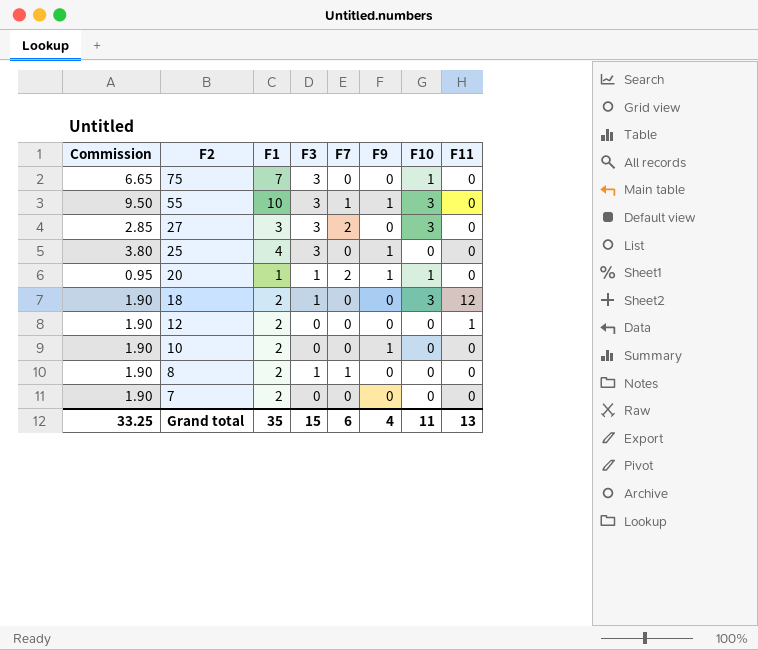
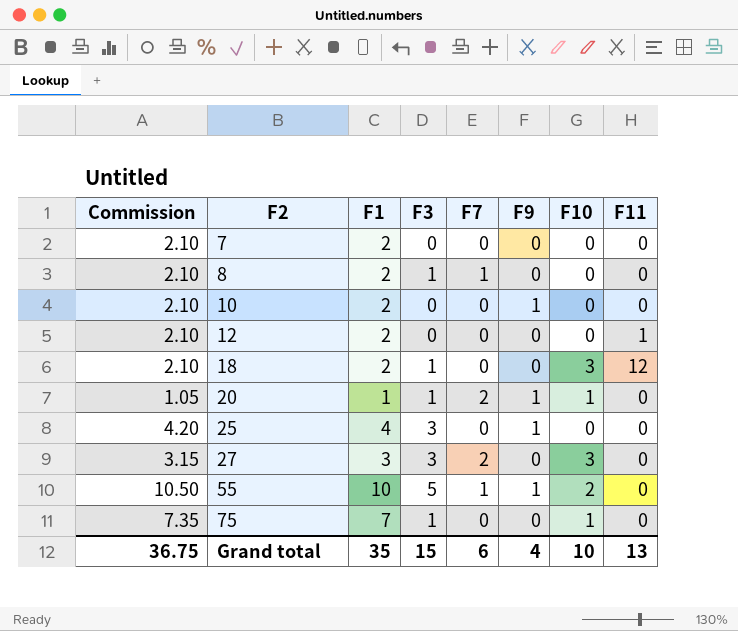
row order: F2 descending -> F2 ascending
column Commission | formula: [F1] * 0.95 -> [F1] * 1.05
55 | F3: 3 -> 5
55 | F10: 3 -> 2
75 | F3: 3 -> 1
Grand total | Commission: 33.25 -> 36.75
Grand total | F10: 11 -> 10

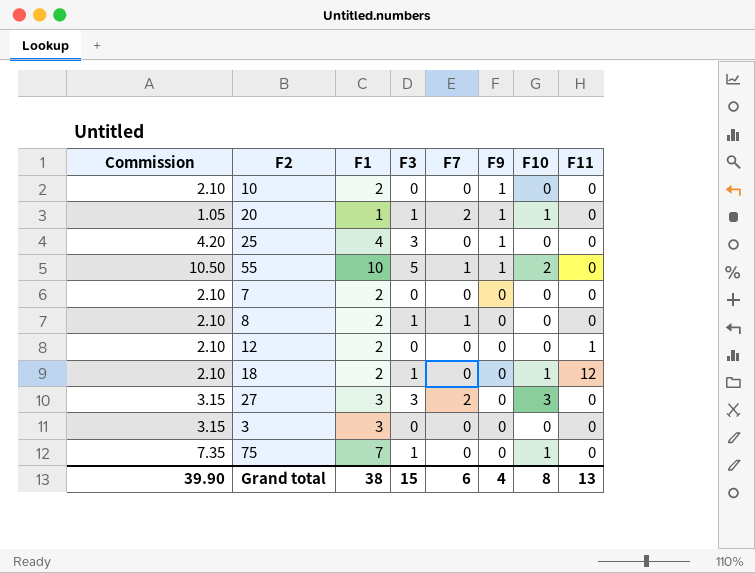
row order: F2 ascending -> F9 descending
18 | F10: 3 -> 1
row 3: none -> 3.15 | 3 | 0 | 0 | 0 | 0 | 0
Grand total | Commission: 36.75 -> 39.90
Grand total | F1: 35 -> 38
Grand total | F10: 10 -> 8

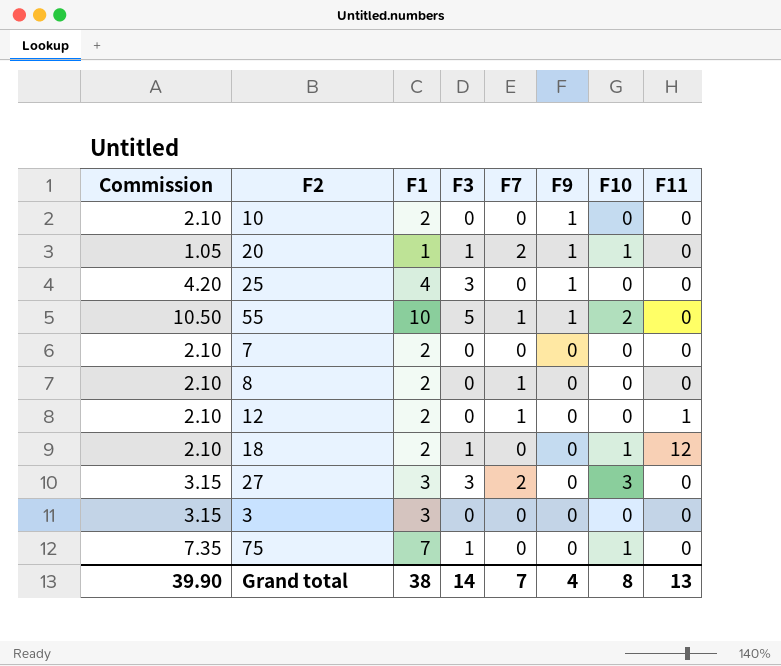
8 | F3: 1 -> 0
12 | F7: 0 -> 1
Grand total | F3: 15 -> 14
Grand total | F7: 6 -> 7

